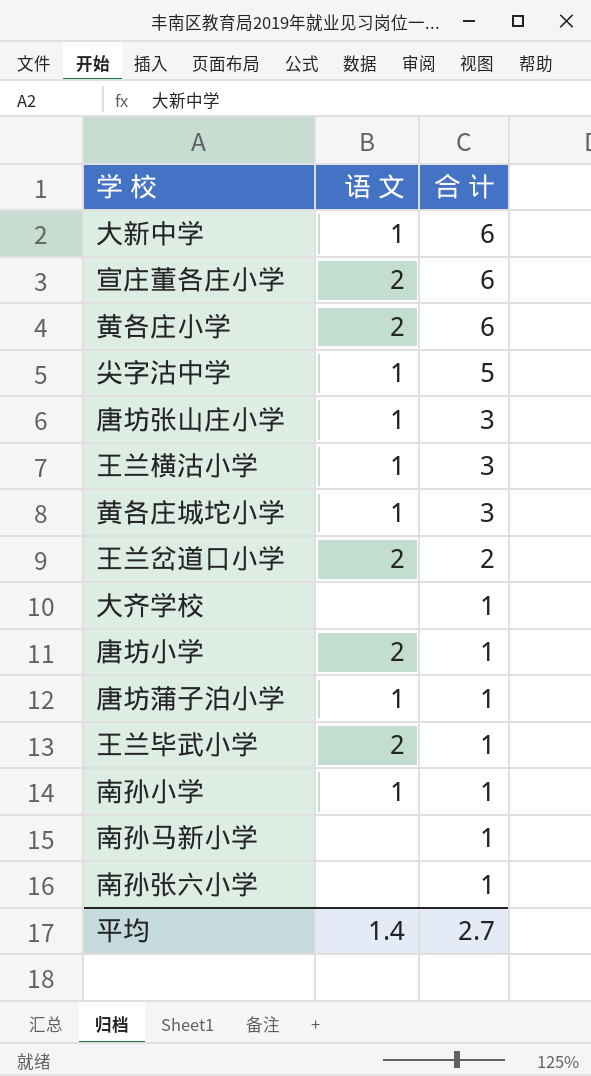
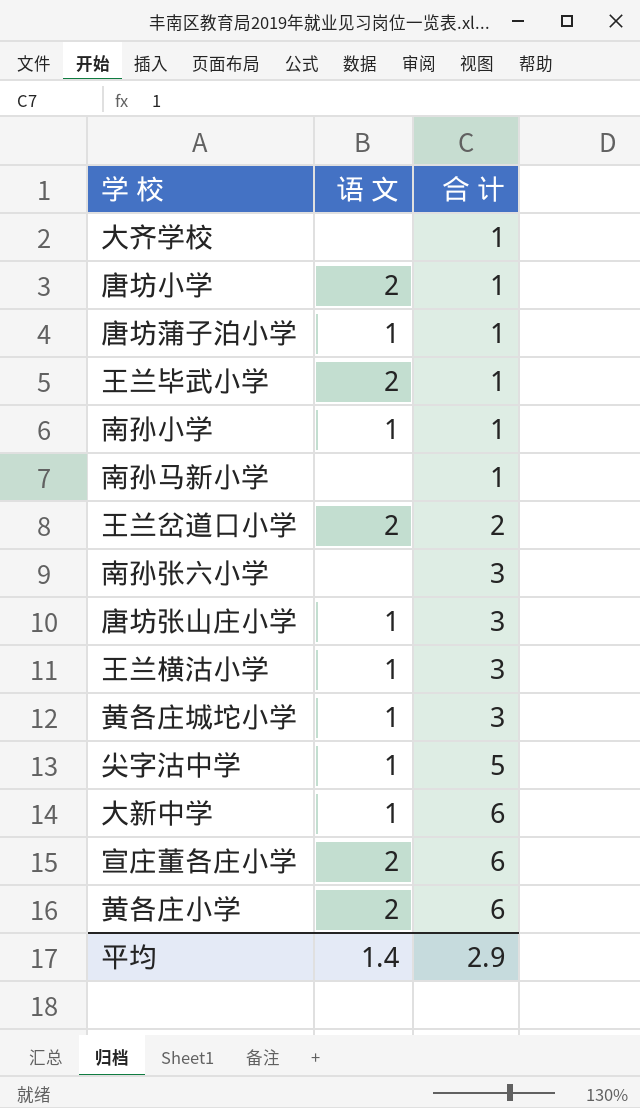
row order: 合 计 descending -> 合 计 ascending
南孙张六小学 | 合 计: 1 -> 3
平均 | 合 计: 2.7 -> 2.9

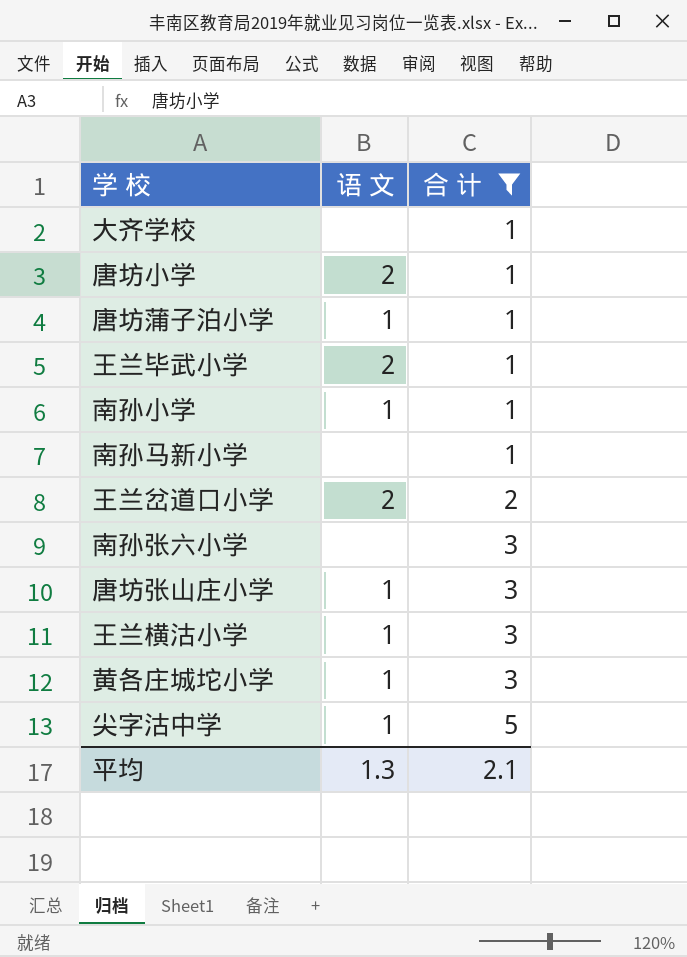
filter: none -> 合 计 != 6
平均 | 语 文: 1.4 -> 1.3
平均 | 合 计: 2.9 -> 2.1

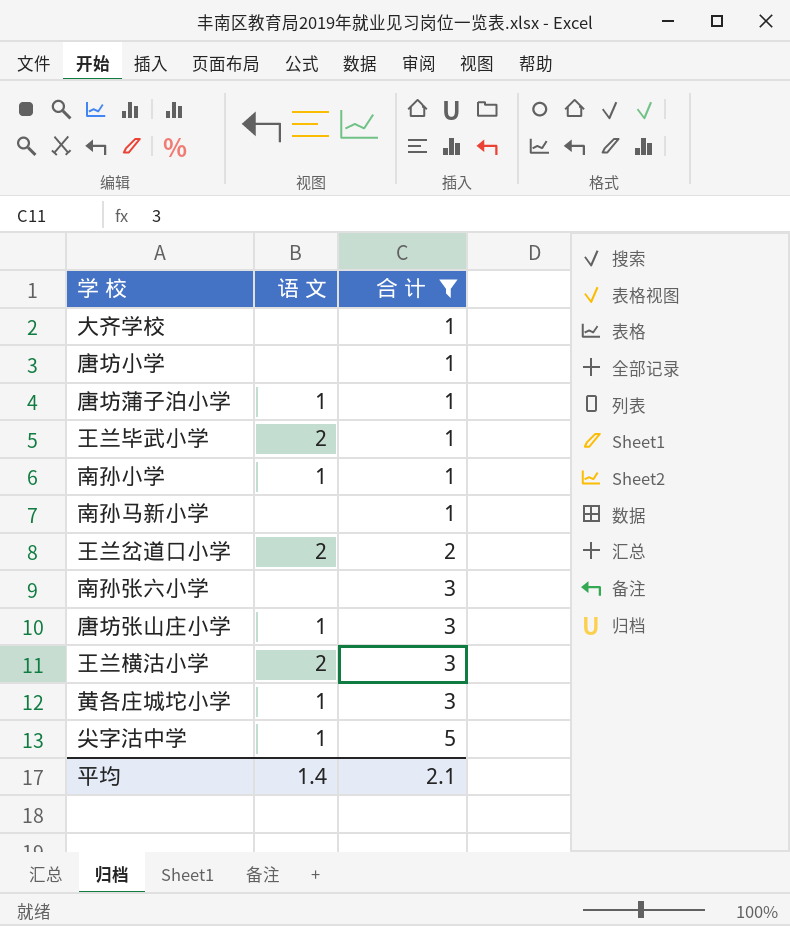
唐坊小学 | 语 文: 2 -> none
王兰横沽小学 | 语 文: 1 -> 2
平均 | 语 文: 1.3 -> 1.4

